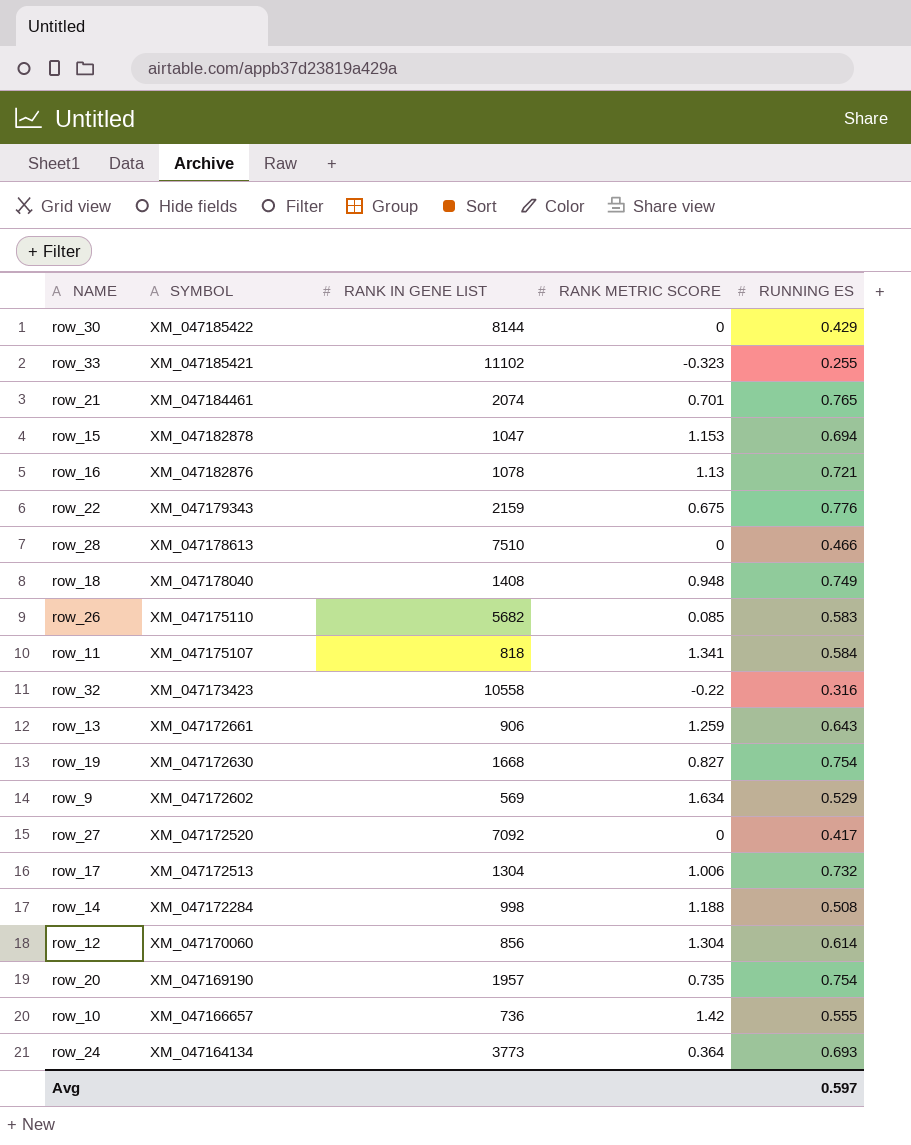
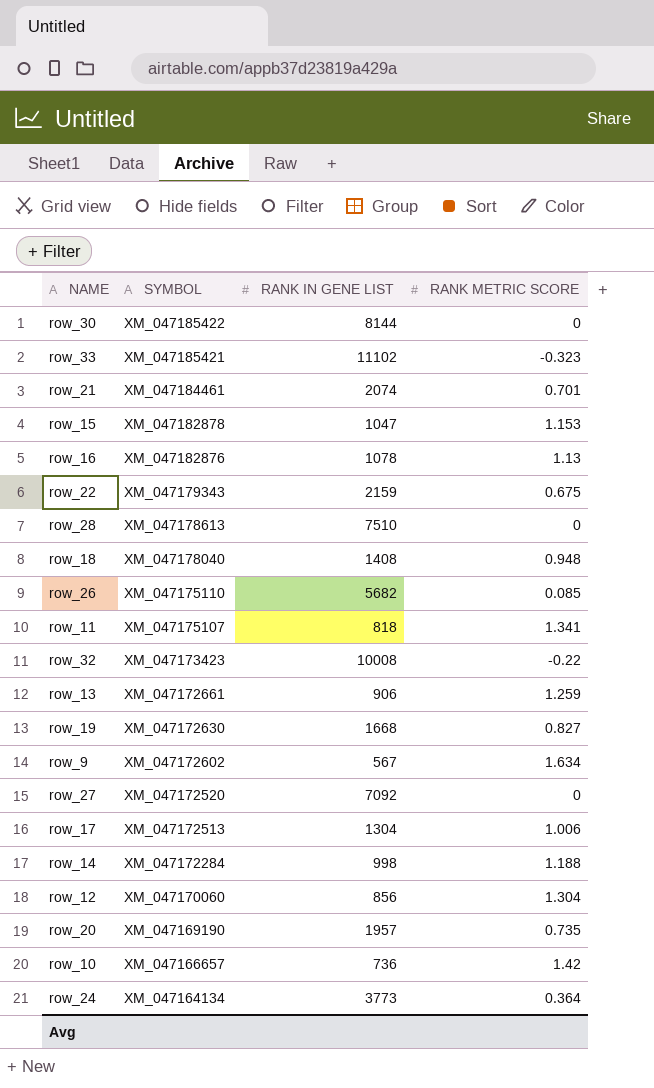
column RUNNING ES | position: 5 -> none
row_32 | RANK IN GENE LIST: 10558 -> 10008
row_9 | RANK IN GENE LIST: 569 -> 567

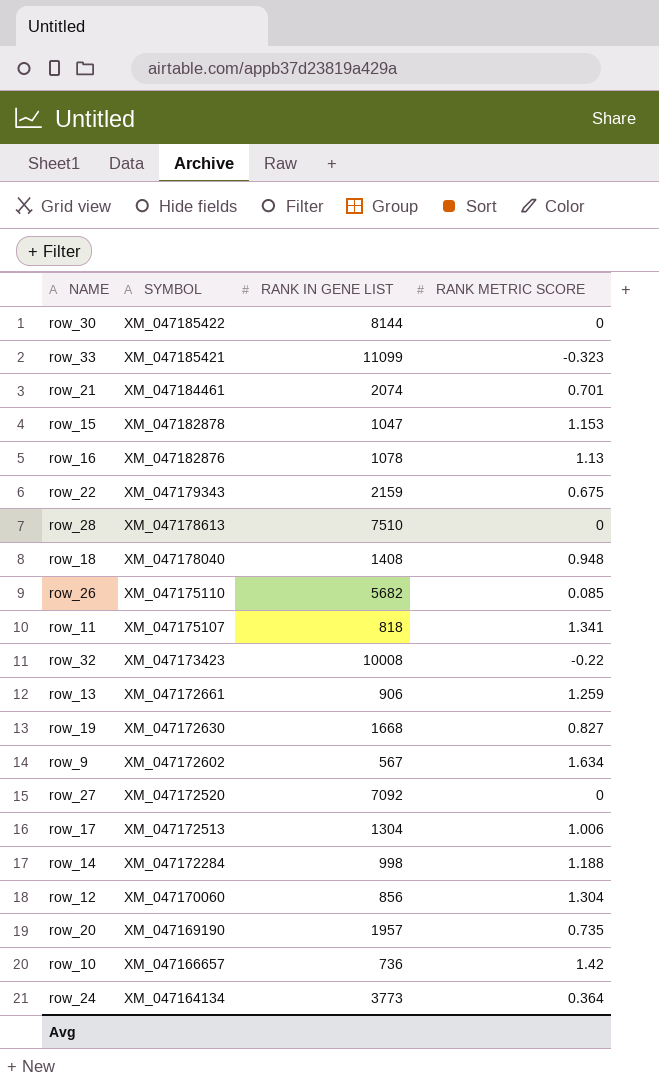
row_33 | RANK IN GENE LIST: 11102 -> 11099

